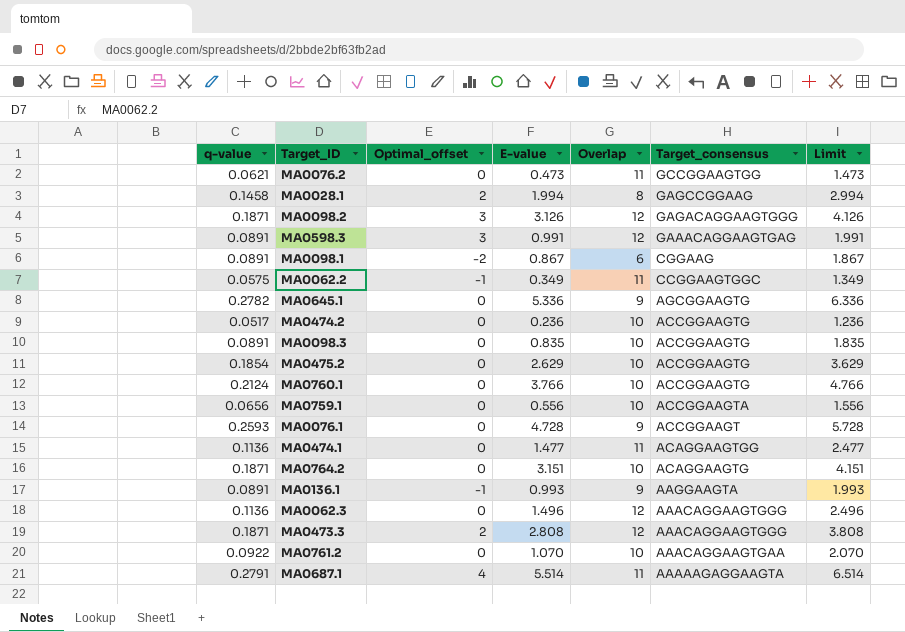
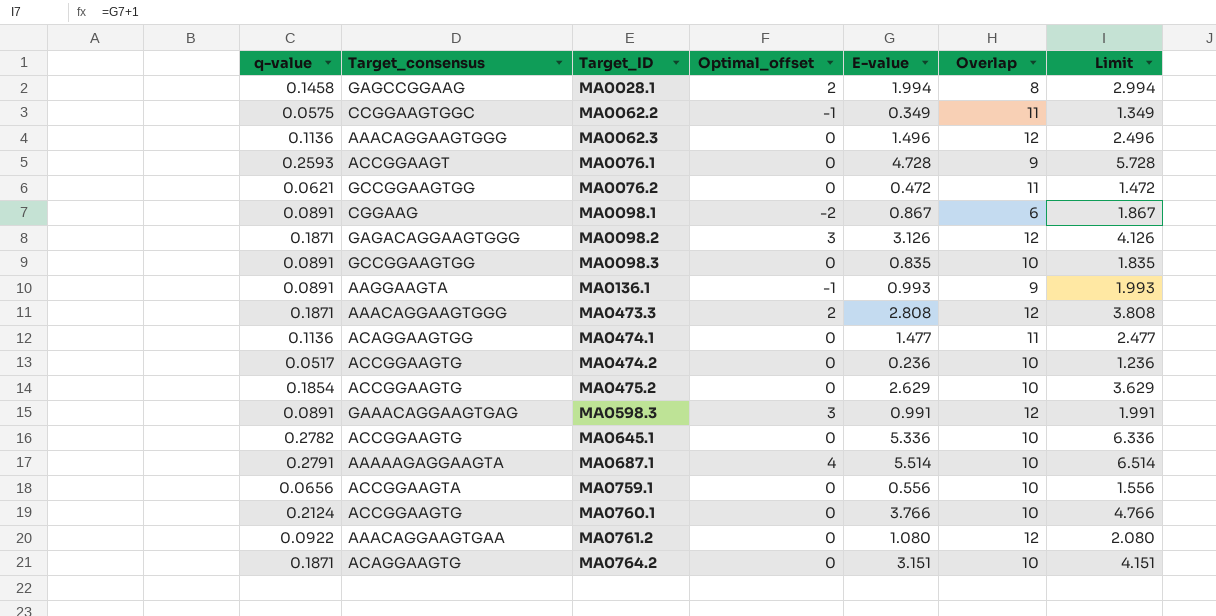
row order: Target_consensus descending -> Target_ID ascending
column Target_consensus | position: 6 -> 2
MA0076.2 | E-value: 0.473 -> 0.472
MA0076.2 | Limit: 1.473 -> 1.472
MA0098.3 | Target_consensus: ACCGGAAGTG -> GCCGGAAGTGG
MA0645.1 | Target_consensus: AGCGGAAGTG -> ACCGGAAGTG
MA0645.1 | Overlap: 9 -> 10
MA0687.1 | Overlap: 11 -> 10
MA0761.2 | E-value: 1.070 -> 1.080
MA0761.2 | Overlap: 10 -> 12
MA0761.2 | Limit: 2.070 -> 2.080

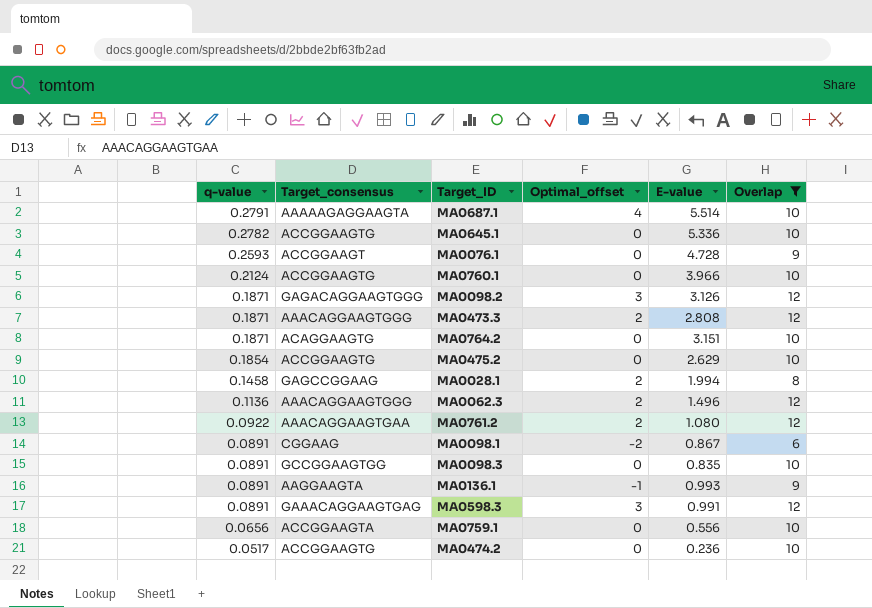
filter: none -> Overlap != 11
row order: Target_ID ascending -> q-value descending
column Limit | formula: [E-value] + 1 -> none
MA0760.1 | E-value: 3.766 -> 3.966
MA0062.3 | Optimal_offset: 0 -> 2
MA0761.2 | Optimal_offset: 0 -> 2

